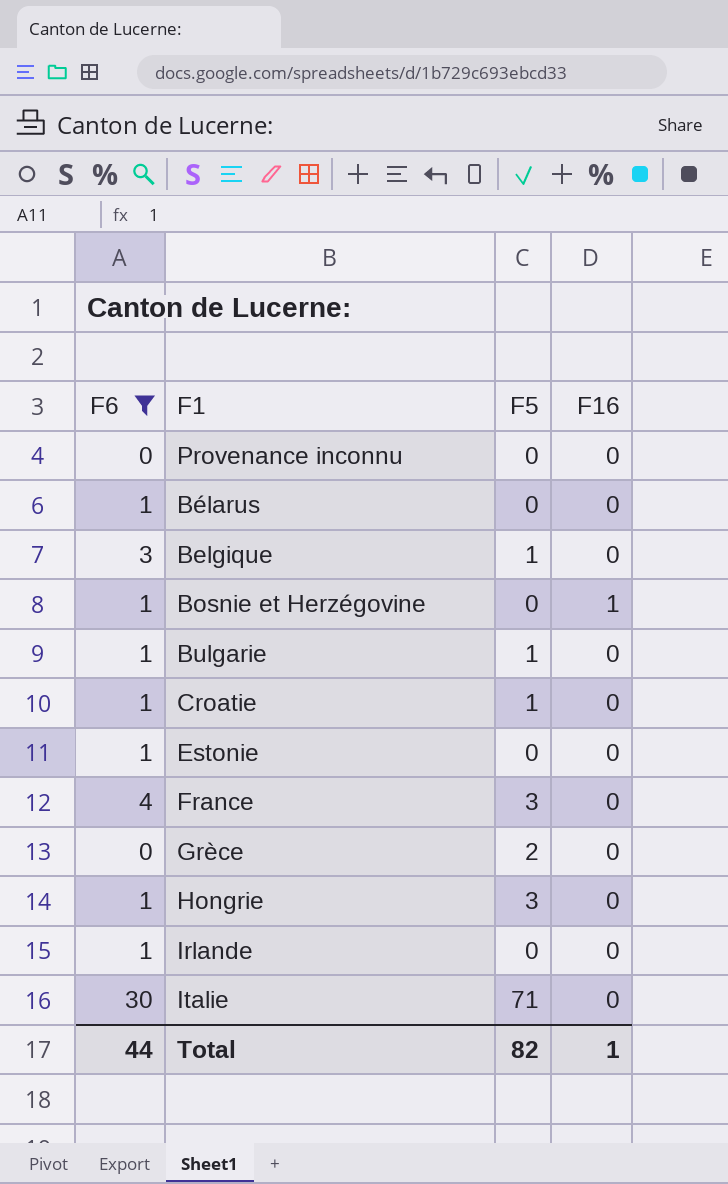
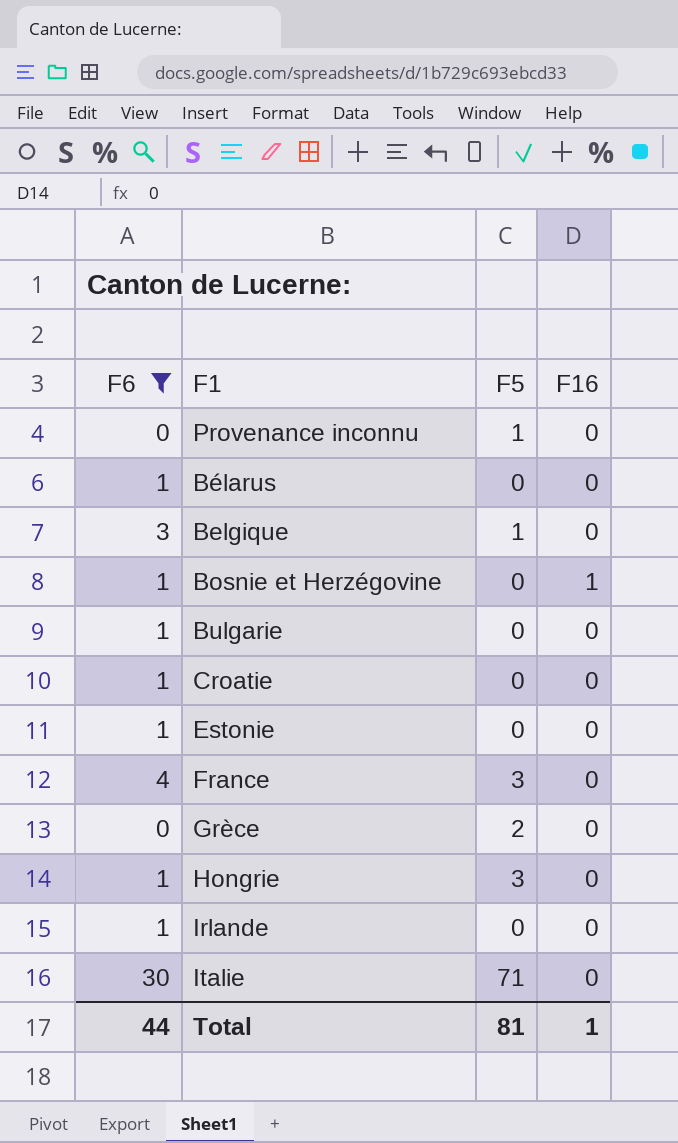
Provenance inconnu | F5: 0 -> 1
Bulgarie | F5: 1 -> 0
Croatie | F5: 1 -> 0
Total | F5: 82 -> 81

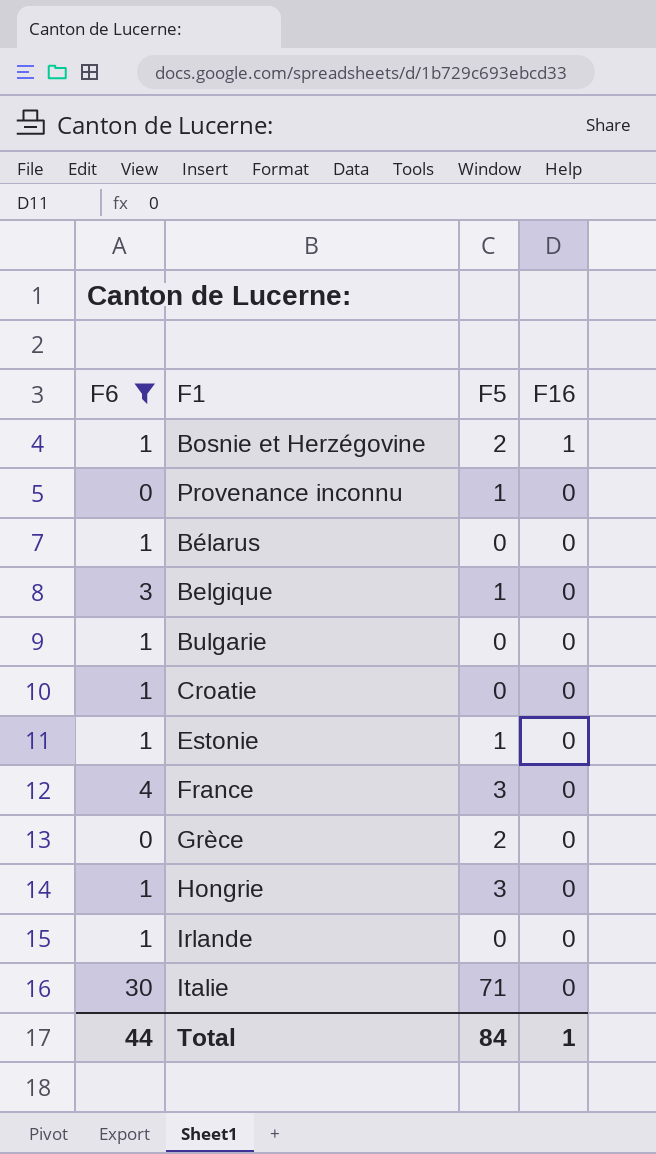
row order: none -> F16 descending
Bosnie et Herzégovine | F5: 0 -> 2
Estonie | F5: 0 -> 1
Total | F5: 81 -> 84

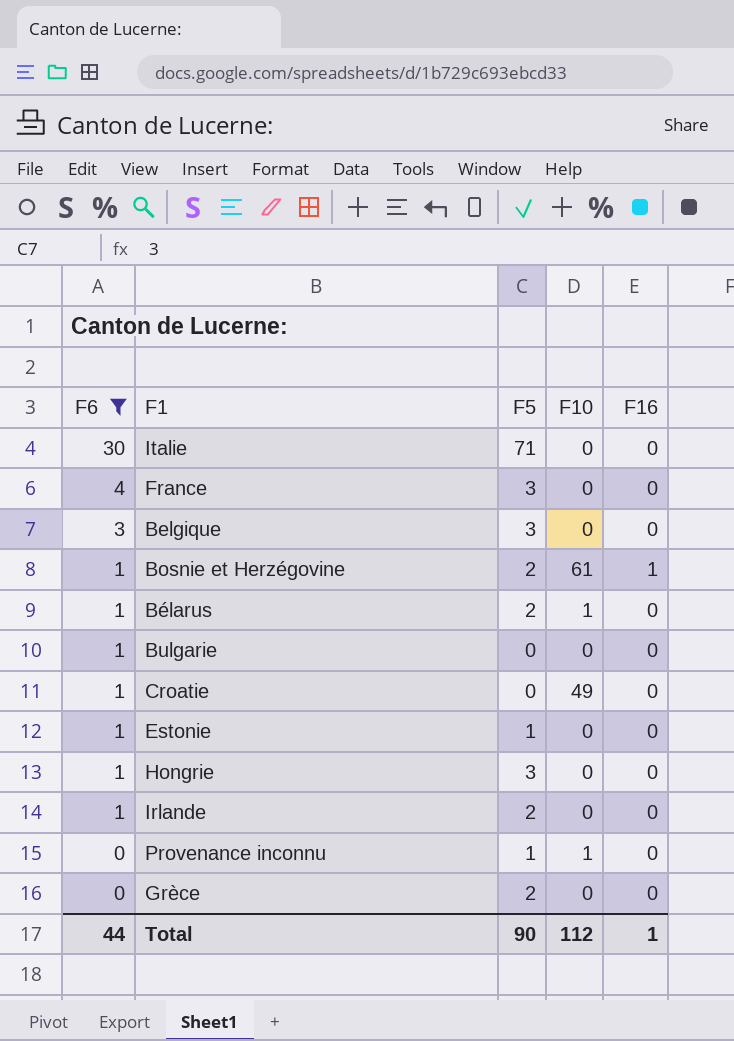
row order: F16 descending -> F6 descending
column F10 | position: none -> 4
Belgique | F5: 1 -> 3
Bélarus | F5: 0 -> 2
Irlande | F5: 0 -> 2
Total | F5: 84 -> 90

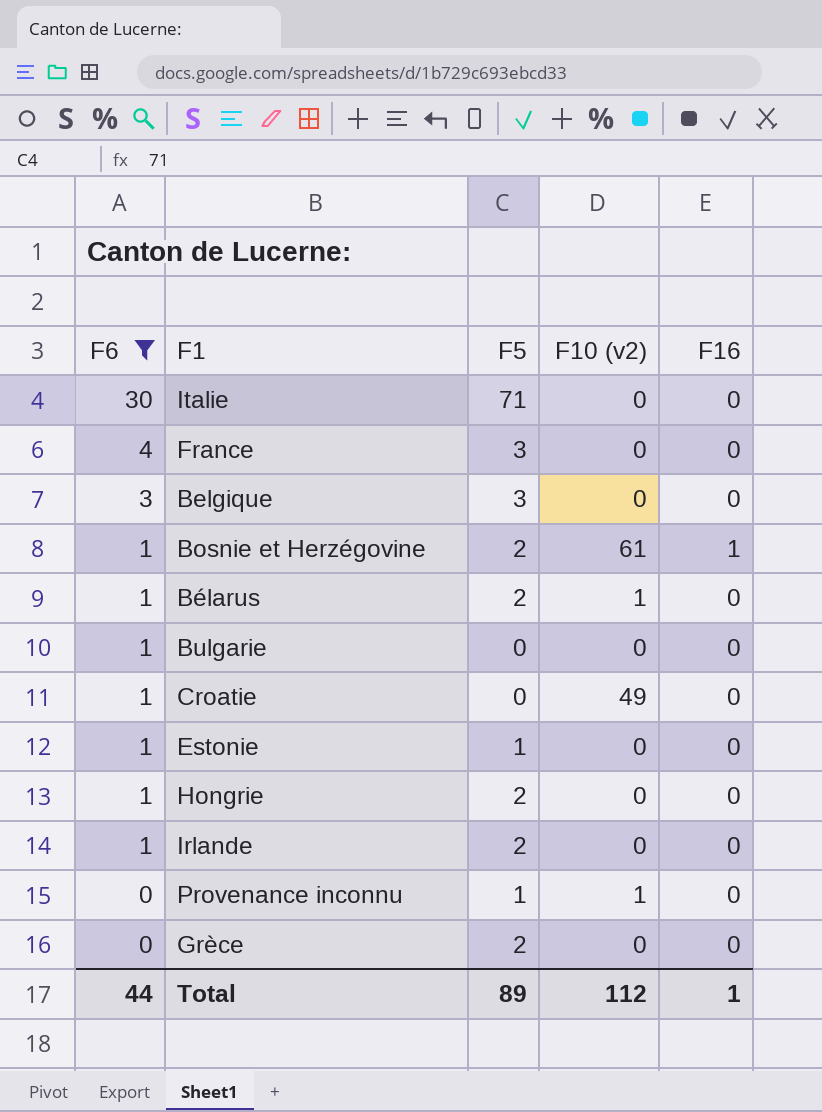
column name: F10 -> F10 (v2)
Hongrie | F5: 3 -> 2
Total | F5: 90 -> 89

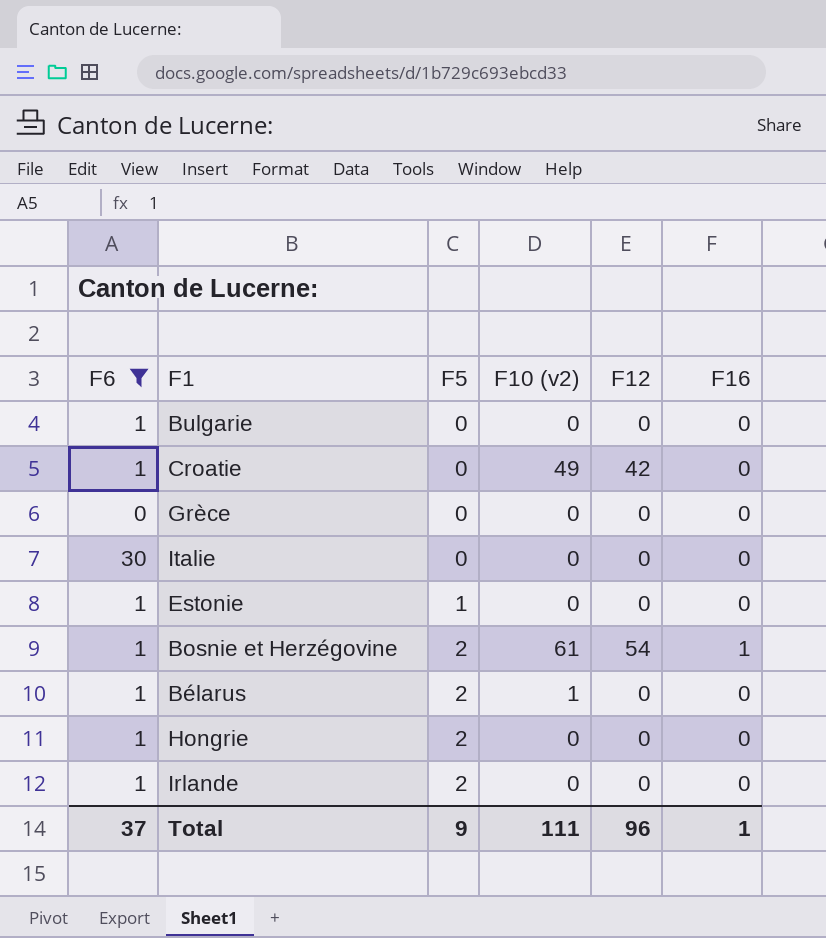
row order: F6 descending -> F5 ascending
column F12 | position: none -> 5
row France: 4 | 3 | 0 | 0 -> none
row Belgique: 3 | 3 | 0 | 0 -> none
row Provenance inconnu: 0 | 1 | 1 | 0 -> none
Grèce | F5: 2 -> 0
Italie | F5: 71 -> 0
Total | F6: 44 -> 37
Total | F5: 89 -> 9
Total | F10 (v2): 112 -> 111

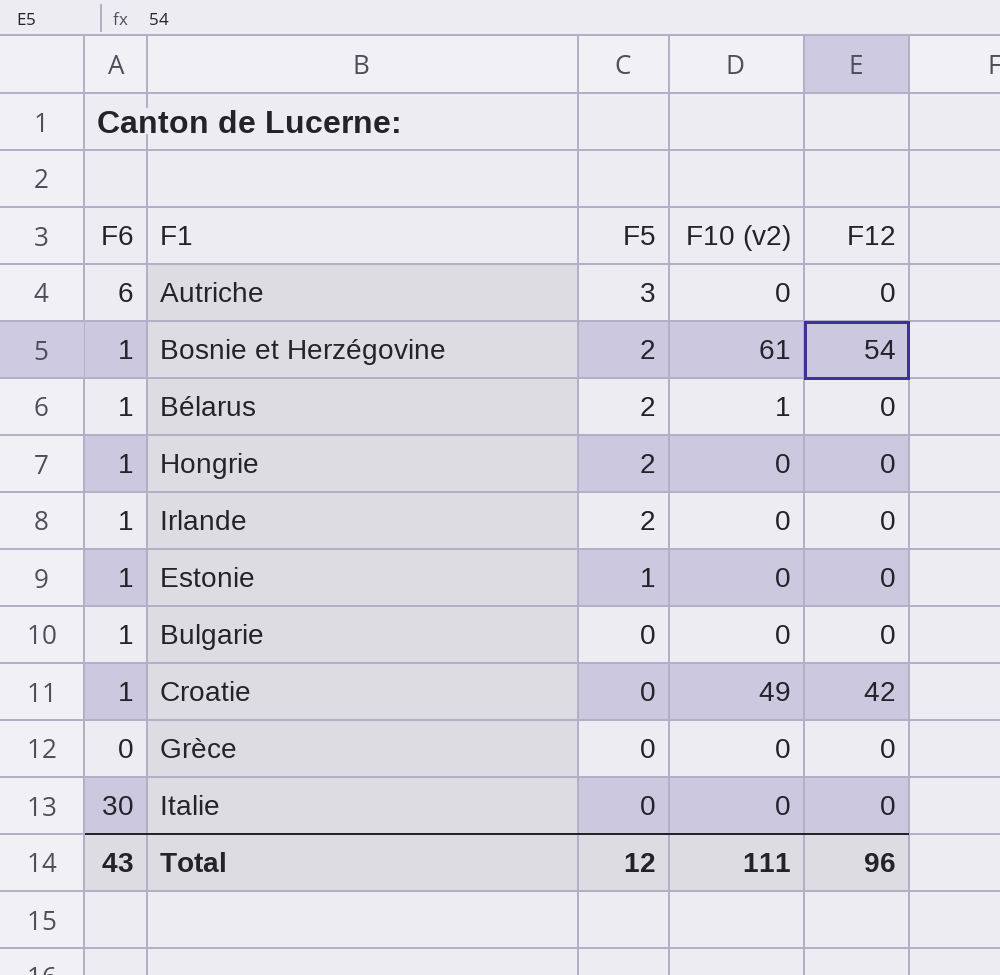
filter: F6 != 6 -> none
row order: F5 ascending -> F5 descending
column F16 | position: 6 -> none
Total | F6: 37 -> 43
Total | F5: 9 -> 12

